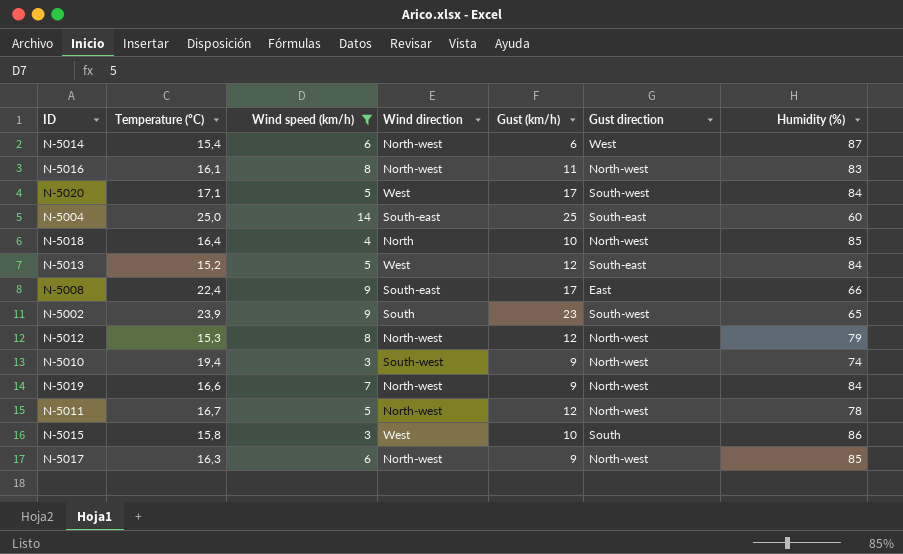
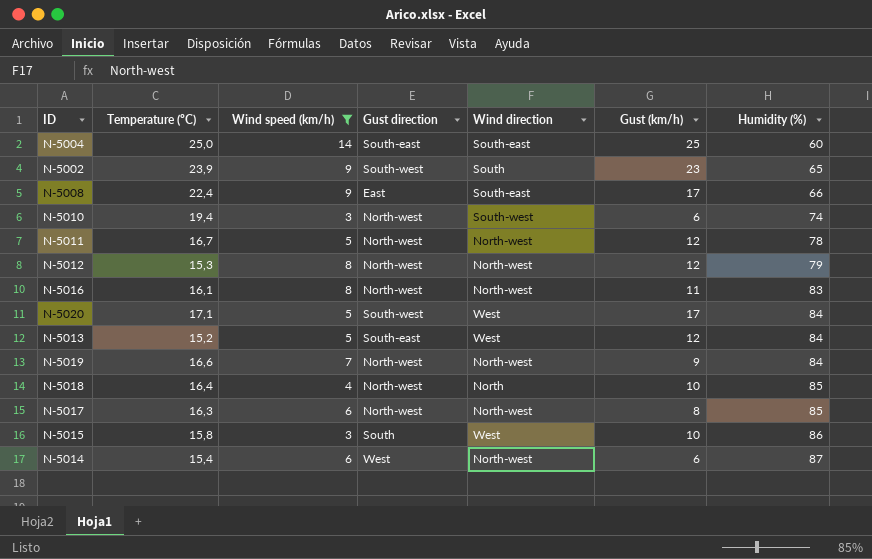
row order: none -> Humidity (%) ascending
column Gust direction | position: 6 -> 4
N-5010 | Gust (km/h): 9 -> 6
N-5017 | Gust (km/h): 9 -> 8

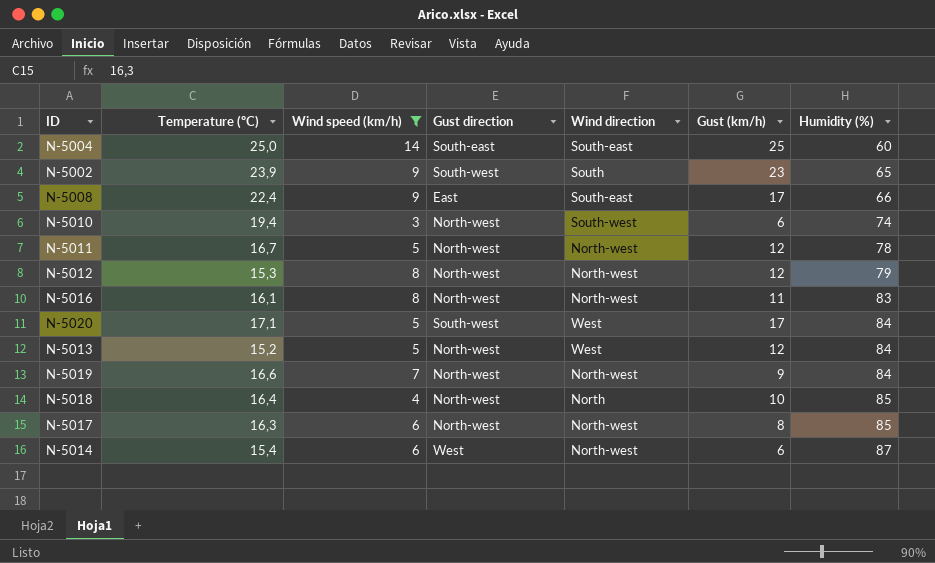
row N-5015: 15,8 | 3 | South | West | 10 | 86 -> none
N-5013 | Gust direction: South-east -> North-west

